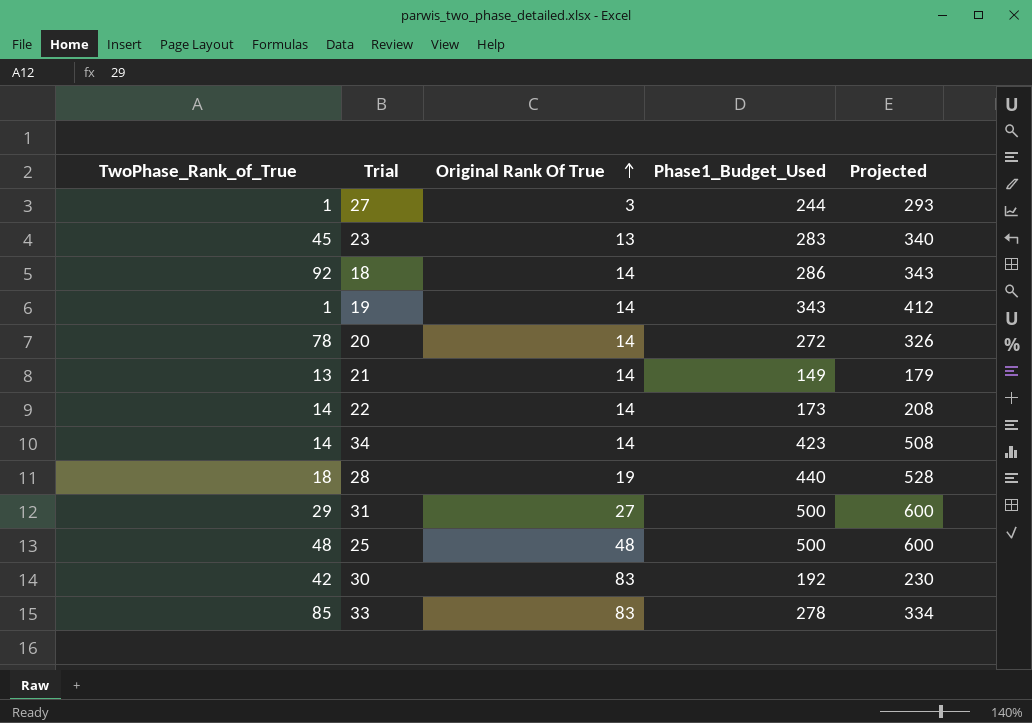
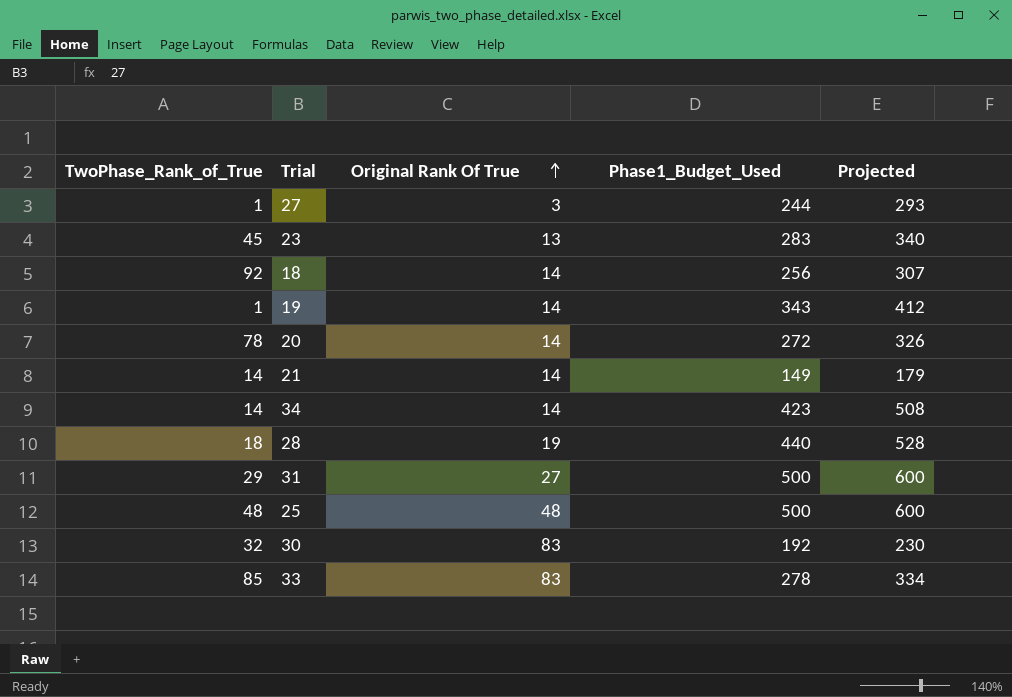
row 22: 14 | 14 | 173 | 208 -> none
18 | Phase1_Budget_Used: 286 -> 256
18 | Projected: 343 -> 307
21 | TwoPhase_Rank_of_True: 13 -> 14
30 | TwoPhase_Rank_of_True: 42 -> 32

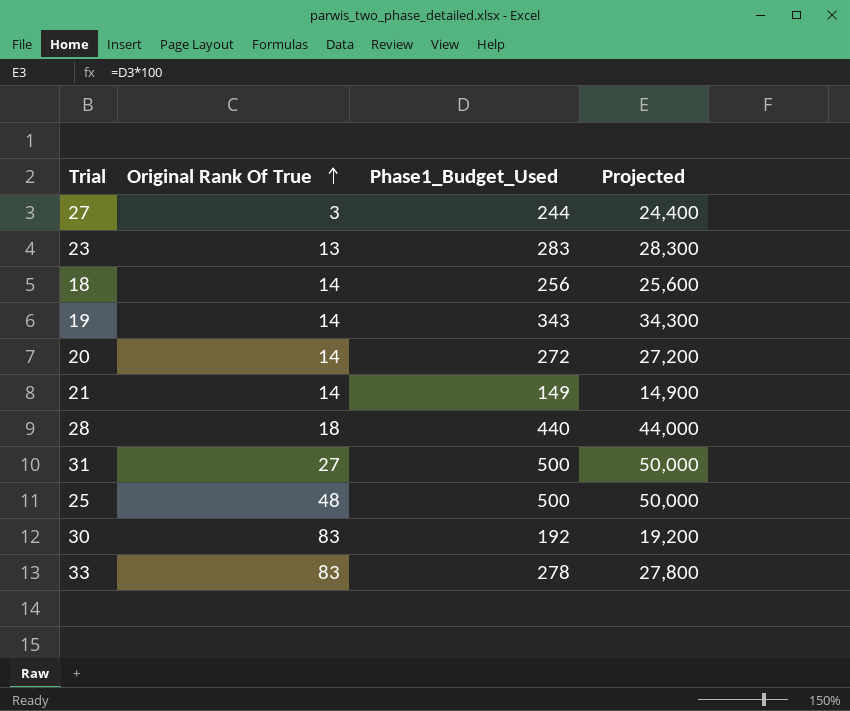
column TwoPhase_Rank_of_True | position: 1 -> none
column Projected | formula: [Phase1_Budget_Used] * 1.2 -> [Phase1_Budget_Used] * 100
row 34: 14 | 14 | 423 | 508 -> none
28 | Original Rank Of True: 19 -> 18

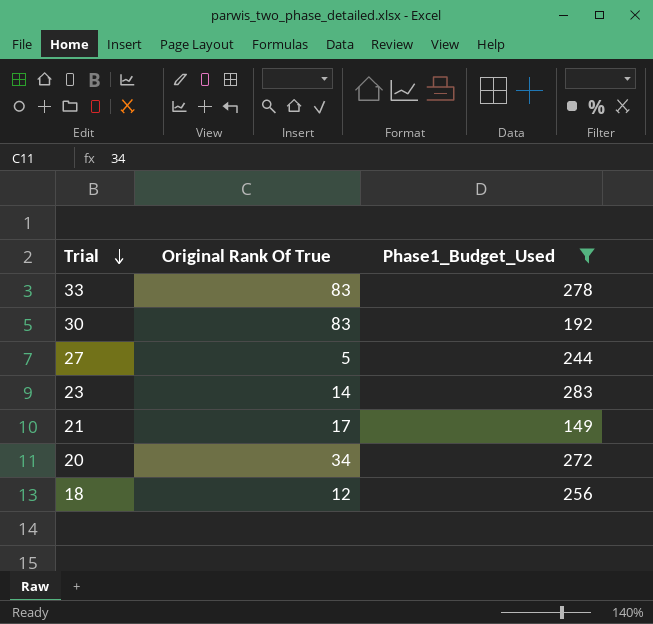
filter: none -> Phase1_Budget_Used <= 283
row order: Original Rank Of True ascending -> Trial descending
column Projected | formula: [Phase1_Budget_Used] * 100 -> none
27 | Original Rank Of True: 3 -> 5
23 | Original Rank Of True: 13 -> 14
21 | Original Rank Of True: 14 -> 17
20 | Original Rank Of True: 14 -> 34
18 | Original Rank Of True: 14 -> 12

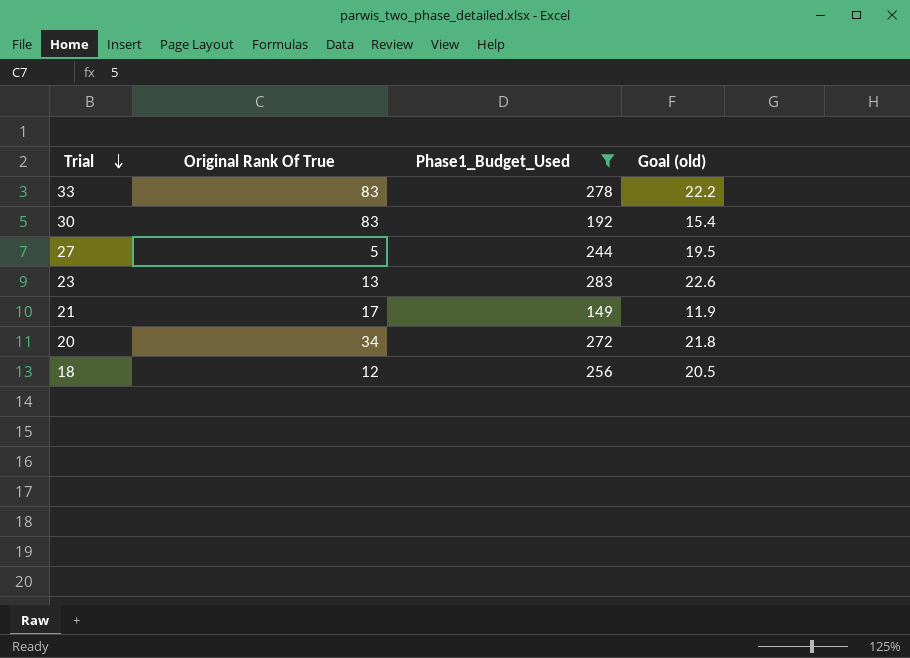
column Goal (old) | formula: none -> [Phase1_Budget_Used] * 0.08
23 | Original Rank Of True: 14 -> 13

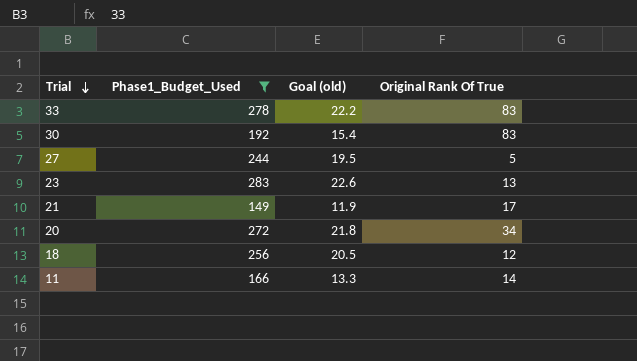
column Original Rank Of True | position: 2 -> 4
row 11: none -> 166 | 13.3 | 14

